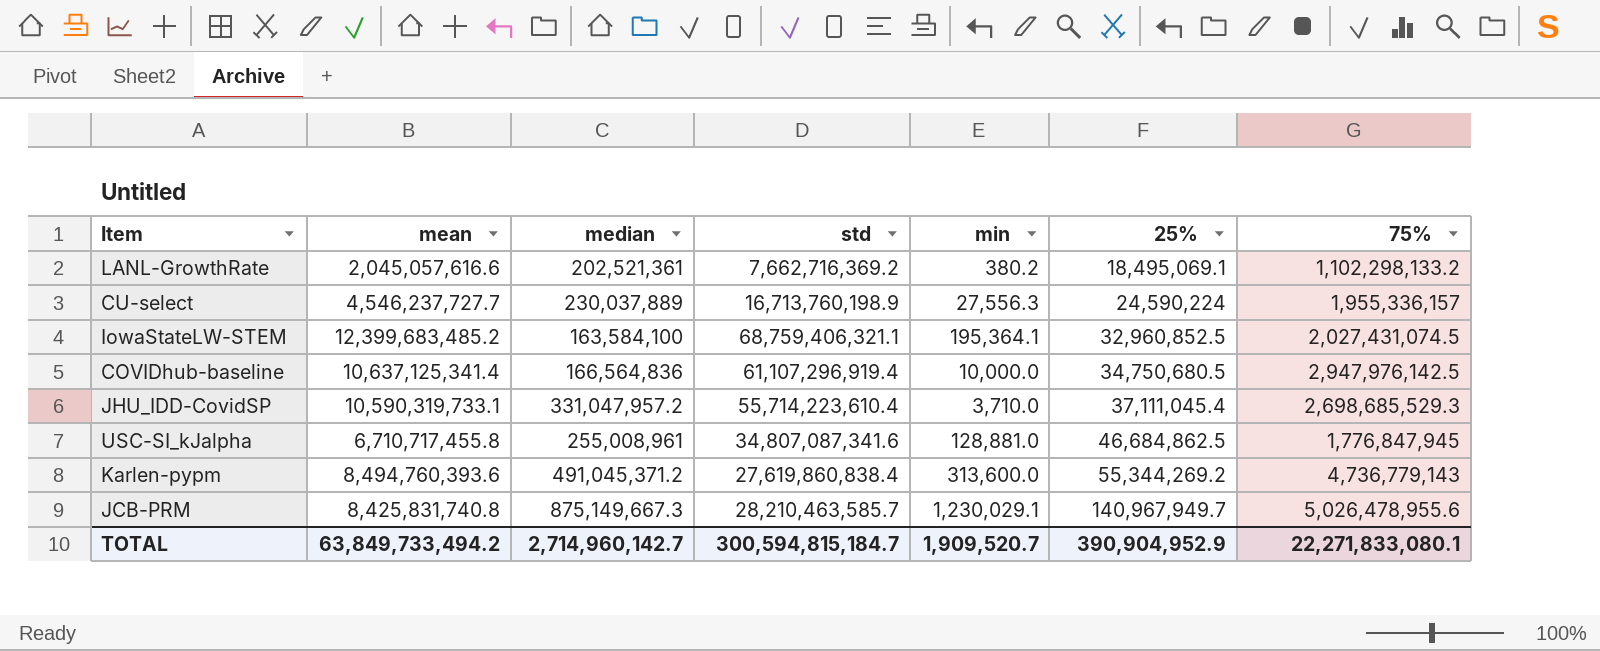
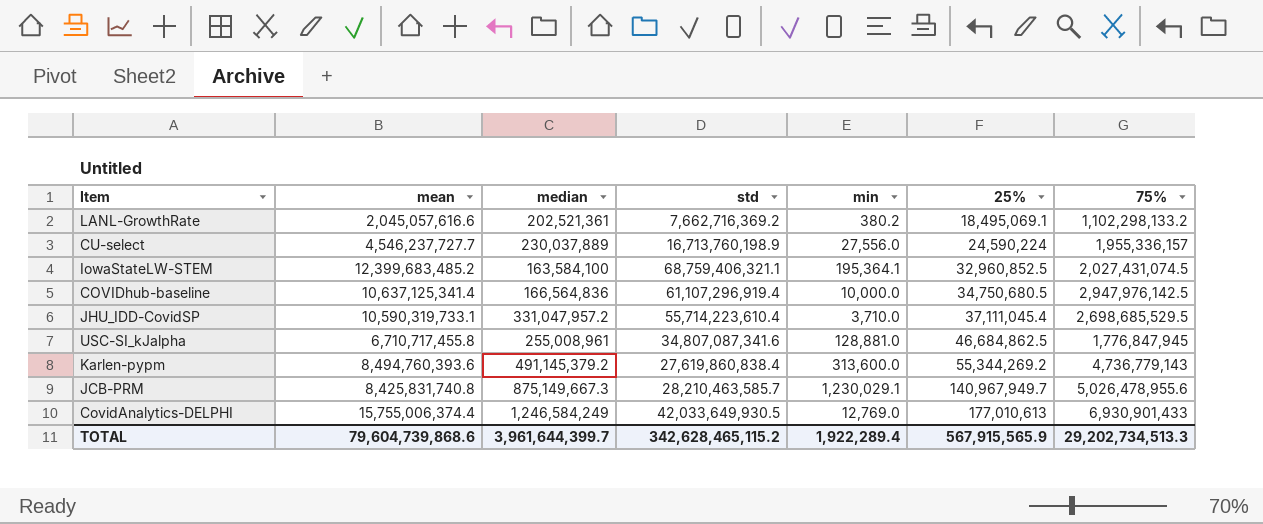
CU-select | min: 27,556.3 -> 27,556.0
JHU_IDD-CovidSP | 75%: 2,698,685,529.3 -> 2,698,685,529.5
Karlen-pypm | median: 491,045,371.2 -> 491,145,379.2
row CovidAnalytics-DELPHI: none -> 15,755,006,374.4 | 1,246,584,249 | 42,033,649,930.5 | 12,769.0 | 177,010,613 | 6,930,901,433
TOTAL | mean: 63,849,733,494.2 -> 79,604,739,868.6
TOTAL | median: 2,714,960,142.7 -> 3,961,644,399.7
TOTAL | std: 300,594,815,184.7 -> 342,628,465,115.2
TOTAL | min: 1,909,520.7 -> 1,922,289.4
TOTAL | 25%: 390,904,952.9 -> 567,915,565.9
TOTAL | 75%: 22,271,833,080.1 -> 29,202,734,513.3

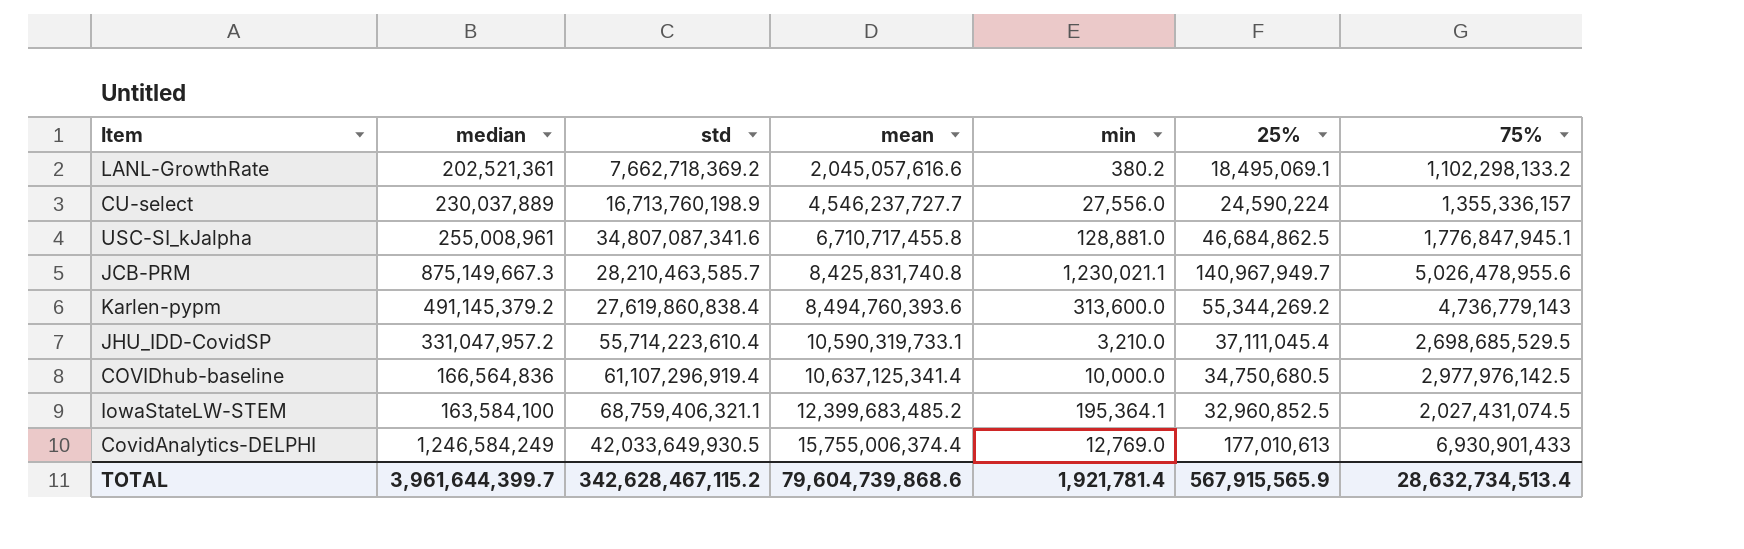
row order: 25% ascending -> mean ascending
column mean | position: 2 -> 4
LANL-GrowthRate | std: 7,662,716,369.2 -> 7,662,718,369.2
CU-select | 75%: 1,955,336,157 -> 1,355,336,157
USC-SI_kJalpha | 75%: 1,776,847,945 -> 1,776,847,945.1
JCB-PRM | min: 1,230,029.1 -> 1,230,021.1
JHU_IDD-CovidSP | min: 3,710.0 -> 3,210.0
COVIDhub-baseline | 75%: 2,947,976,142.5 -> 2,977,976,142.5
TOTAL | std: 342,628,465,115.2 -> 342,628,467,115.2
TOTAL | min: 1,922,289.4 -> 1,921,781.4
TOTAL | 75%: 29,202,734,513.3 -> 28,632,734,513.4

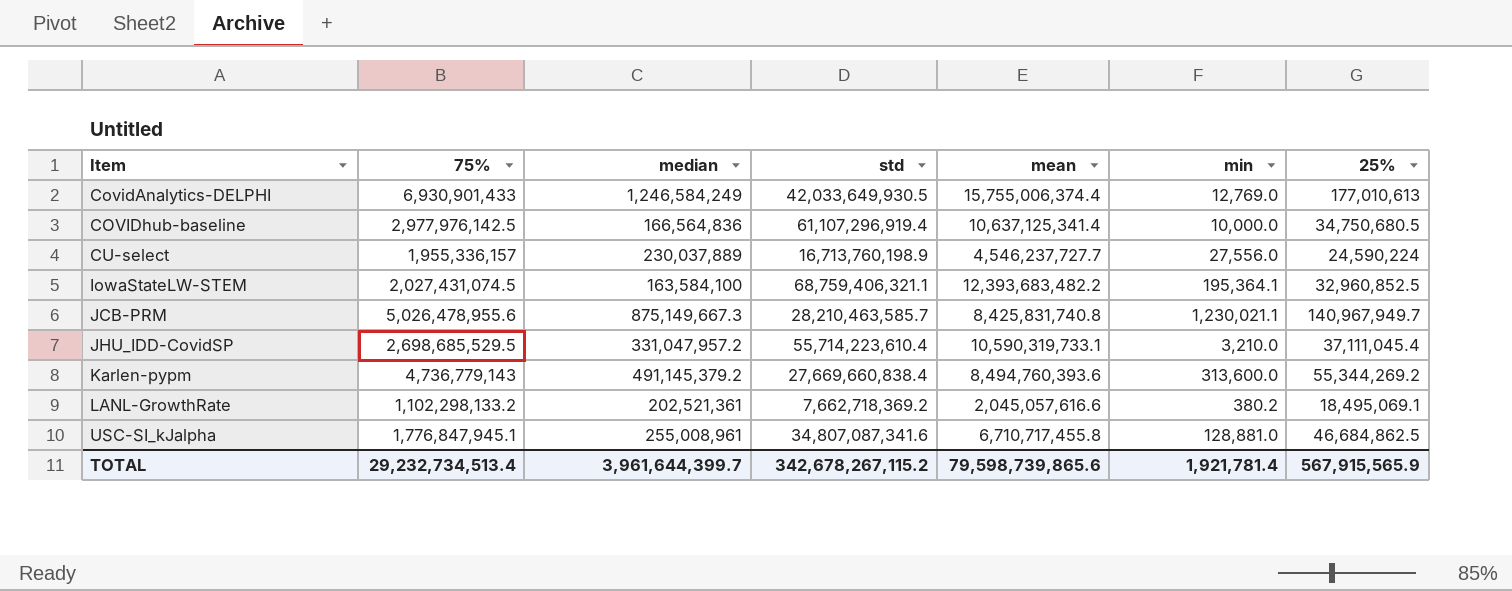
row order: mean ascending -> Item ascending
column 75% | position: 7 -> 2
CU-select | 75%: 1,355,336,157 -> 1,955,336,157
IowaStateLW-STEM | mean: 12,399,683,485.2 -> 12,393,683,482.2
Karlen-pypm | std: 27,619,860,838.4 -> 27,669,660,838.4
TOTAL | 75%: 28,632,734,513.4 -> 29,232,734,513.4
TOTAL | std: 342,628,467,115.2 -> 342,678,267,115.2
TOTAL | mean: 79,604,739,868.6 -> 79,598,739,865.6

